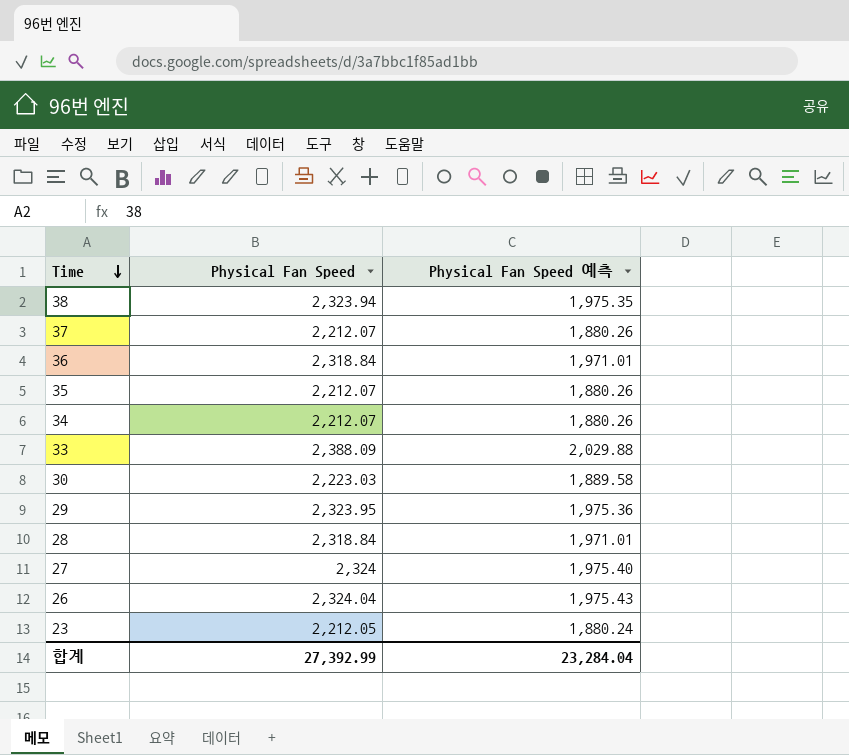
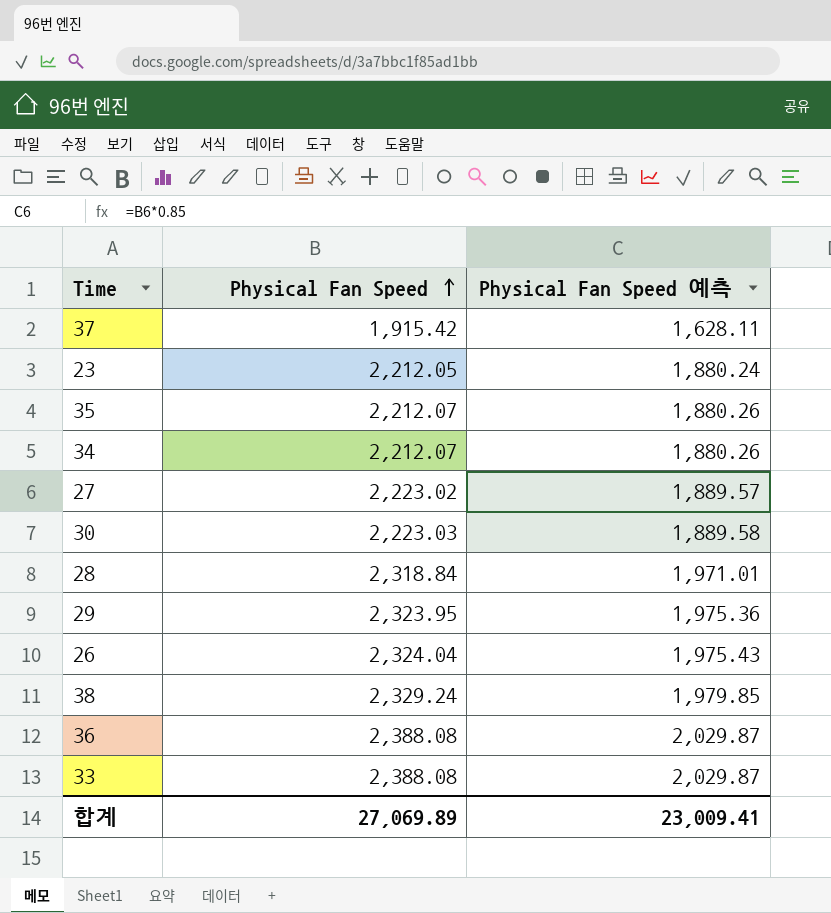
row order: Time descending -> Physical Fan Speed ascending
37 | Physical Fan Speed: 2,212.07 -> 1,915.42
37 | Physical Fan Speed 예측: 1,880.26 -> 1,628.11
27 | Physical Fan Speed: 2,324 -> 2,223.02
27 | Physical Fan Speed 예측: 1,975.40 -> 1,889.57
38 | Physical Fan Speed: 2,323.94 -> 2,329.24
38 | Physical Fan Speed 예측: 1,975.35 -> 1,979.85
36 | Physical Fan Speed: 2,318.84 -> 2,388.08
36 | Physical Fan Speed 예측: 1,971.01 -> 2,029.87
33 | Physical Fan Speed: 2,388.09 -> 2,388.08
33 | Physical Fan Speed 예측: 2,029.88 -> 2,029.87
합계 | Physical Fan Speed: 27,392.99 -> 27,069.89
합계 | Physical Fan Speed 예측: 23,284.04 -> 23,009.41

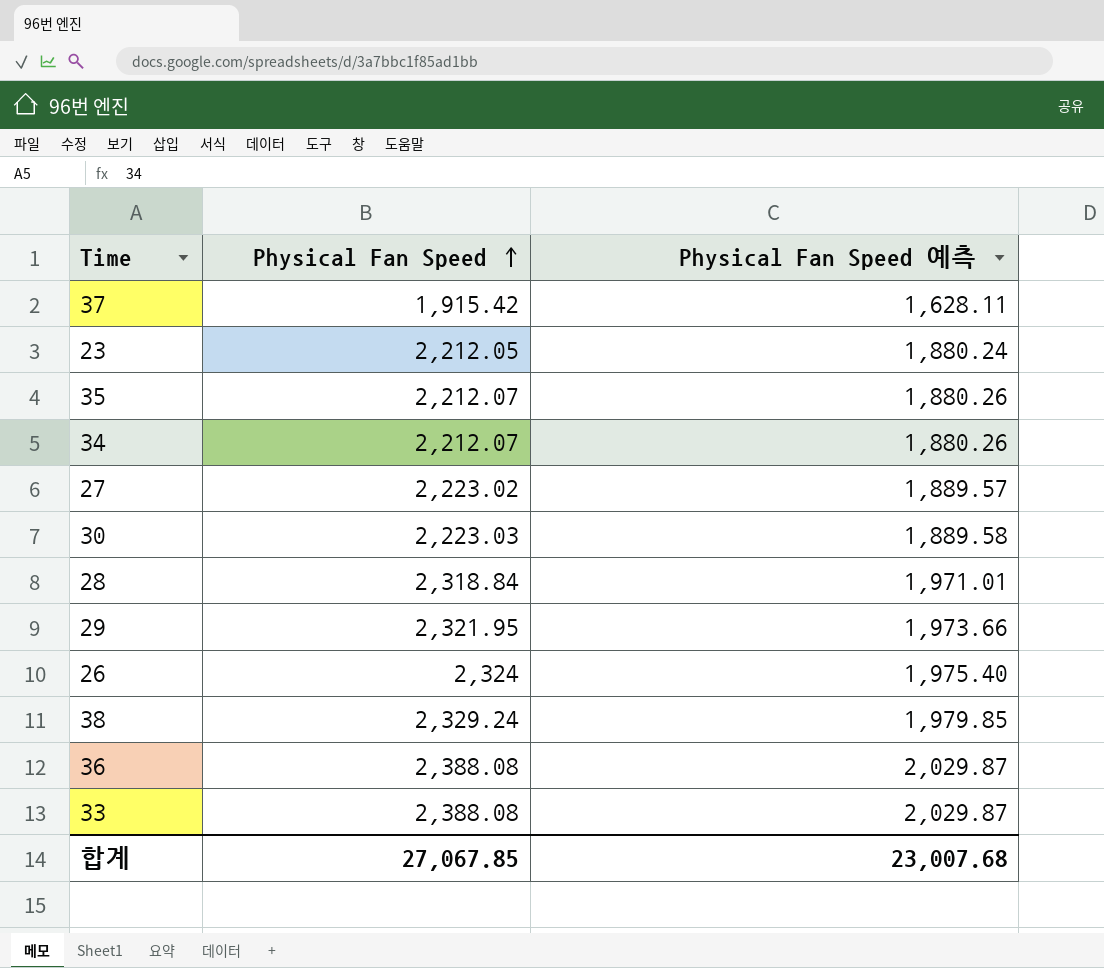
29 | Physical Fan Speed: 2,323.95 -> 2,321.95
29 | Physical Fan Speed 예측: 1,975.36 -> 1,973.66
26 | Physical Fan Speed: 2,324.04 -> 2,324
26 | Physical Fan Speed 예측: 1,975.43 -> 1,975.40
합계 | Physical Fan Speed: 27,069.89 -> 27,067.85
합계 | Physical Fan Speed 예측: 23,009.41 -> 23,007.68

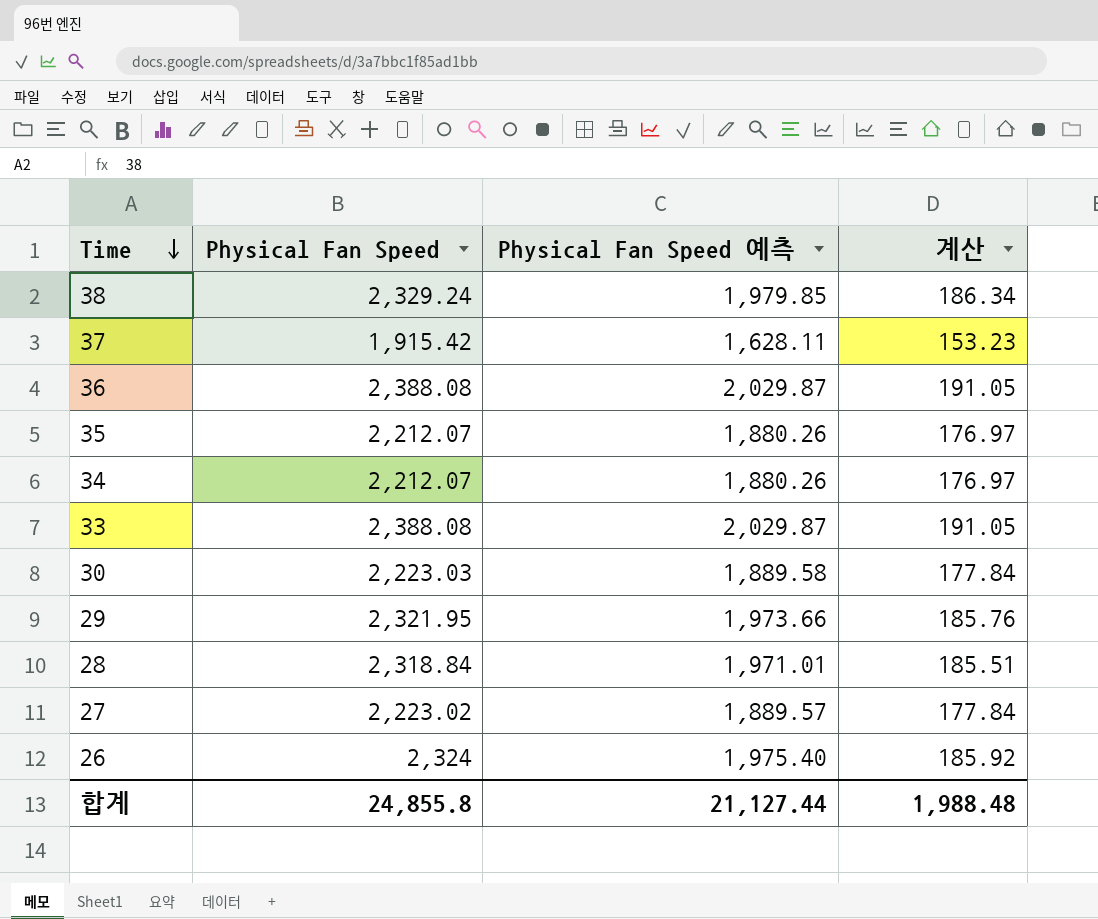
row order: Physical Fan Speed ascending -> Time descending
column 계산 | formula: none -> [Physical Fan Speed] * 0.08
row 23: 2,212.05 | 1,880.24 -> none
합계 | Physical Fan Speed: 27,067.85 -> 24,855.8
합계 | Physical Fan Speed 예측: 23,007.68 -> 21,127.44

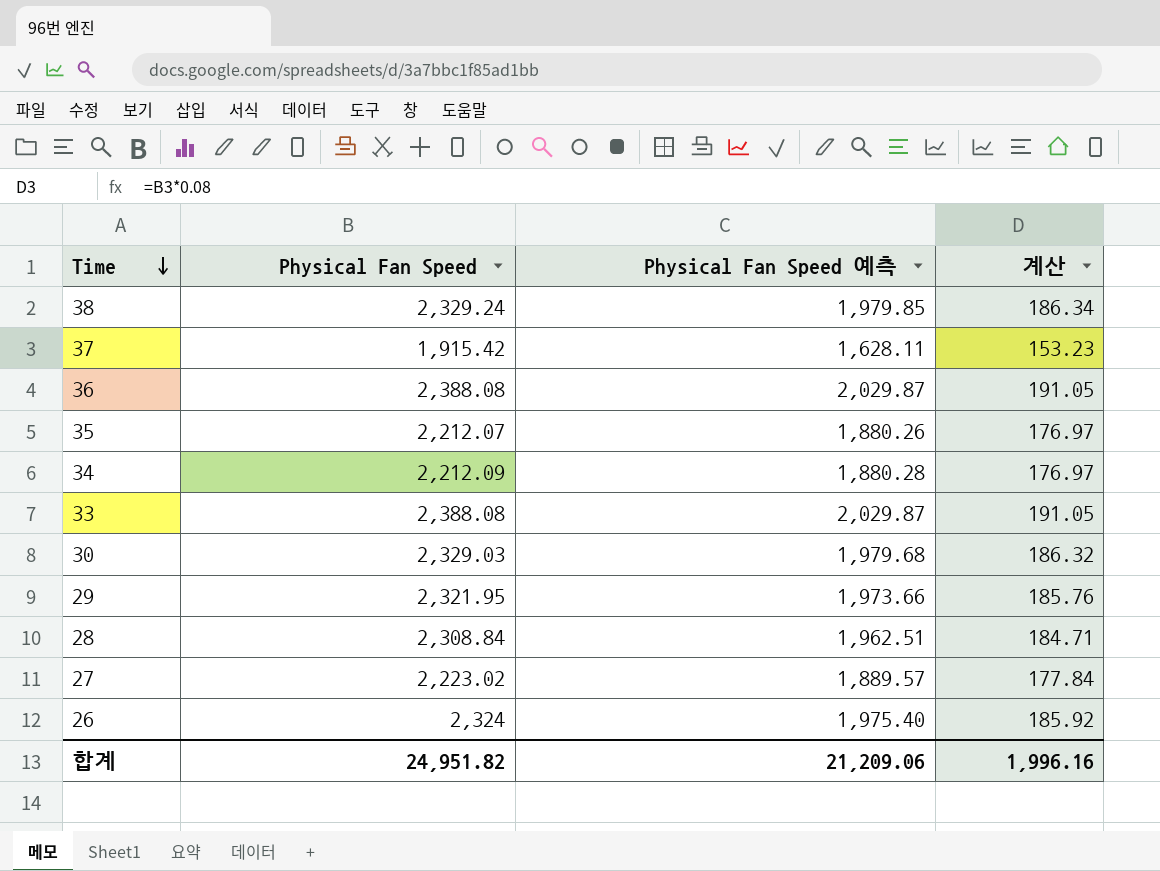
34 | Physical Fan Speed: 2,212.07 -> 2,212.09
34 | Physical Fan Speed 예측: 1,880.26 -> 1,880.28
30 | Physical Fan Speed: 2,223.03 -> 2,329.03
30 | Physical Fan Speed 예측: 1,889.58 -> 1,979.68
30 | 계산: 177.84 -> 186.32
28 | Physical Fan Speed: 2,318.84 -> 2,308.84
28 | Physical Fan Speed 예측: 1,971.01 -> 1,962.51
28 | 계산: 185.51 -> 184.71
합계 | Physical Fan Speed: 24,855.8 -> 24,951.82
합계 | Physical Fan Speed 예측: 21,127.44 -> 21,209.06
합계 | 계산: 1,988.48 -> 1,996.16

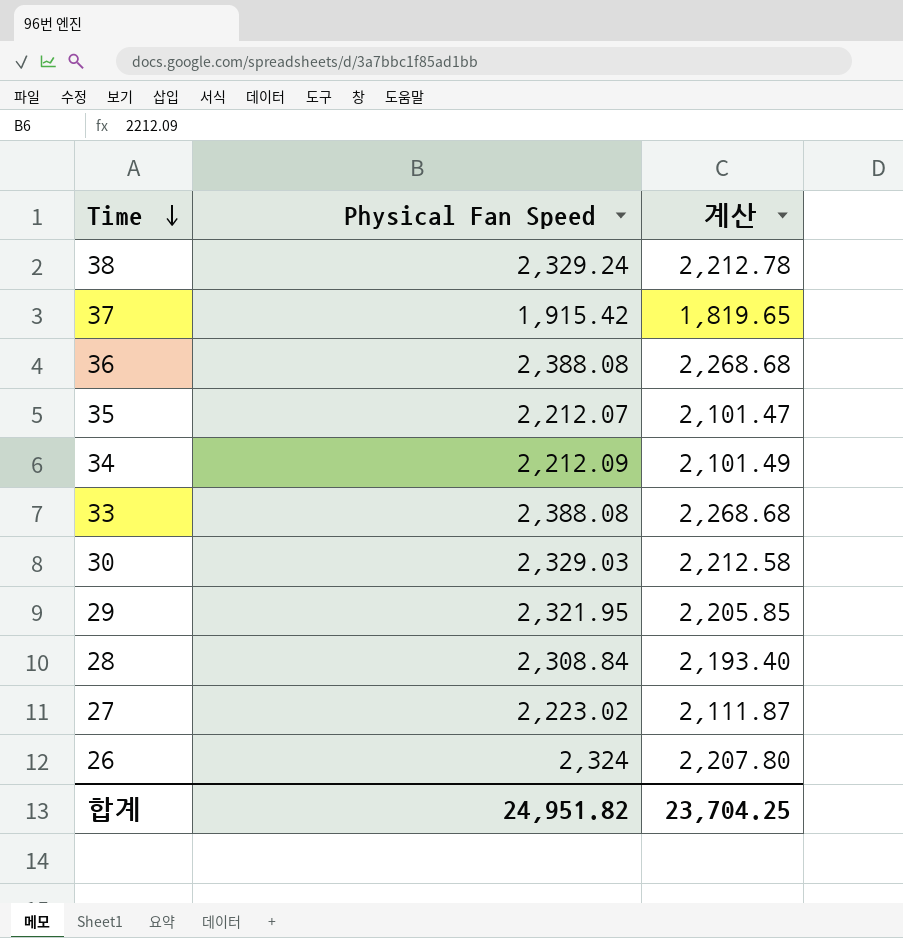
column Physical Fan Speed 예측 | formula: [Physical Fan Speed] * 0.85 -> none
column 계산 | formula: [Physical Fan Speed] * 0.08 -> [Physical Fan Speed] * 0.95
합계 | 계산: 1,996.16 -> 23,704.25

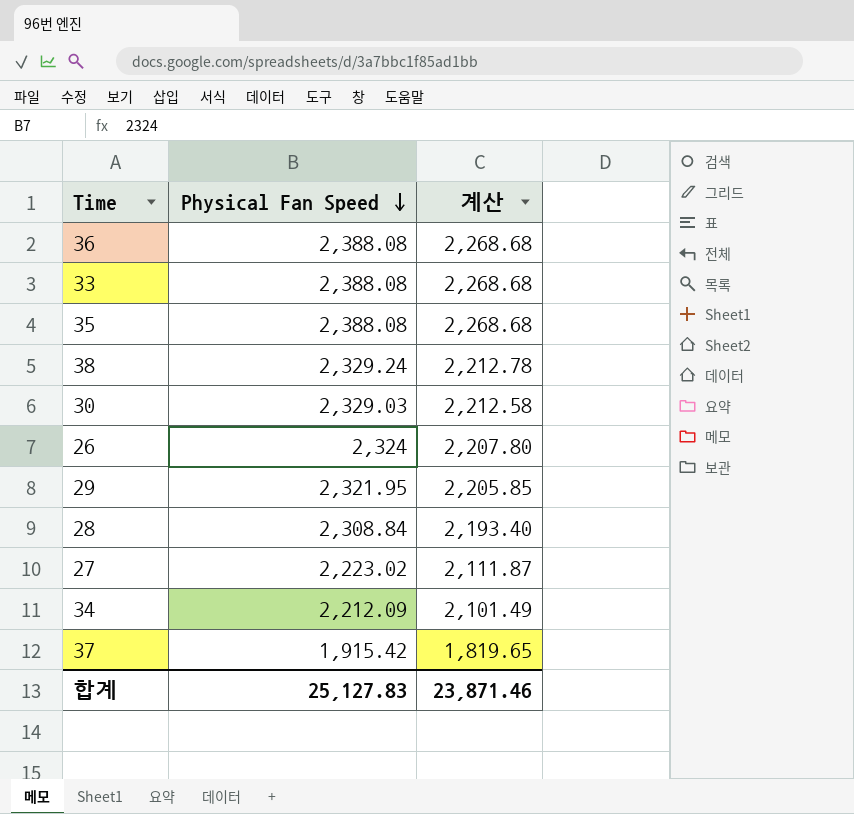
row order: Time descending -> Physical Fan Speed descending
35 | Physical Fan Speed: 2,212.07 -> 2,388.08
35 | 계산: 2,101.47 -> 2,268.68
합계 | Physical Fan Speed: 24,951.82 -> 25,127.83
합계 | 계산: 23,704.25 -> 23,871.46

